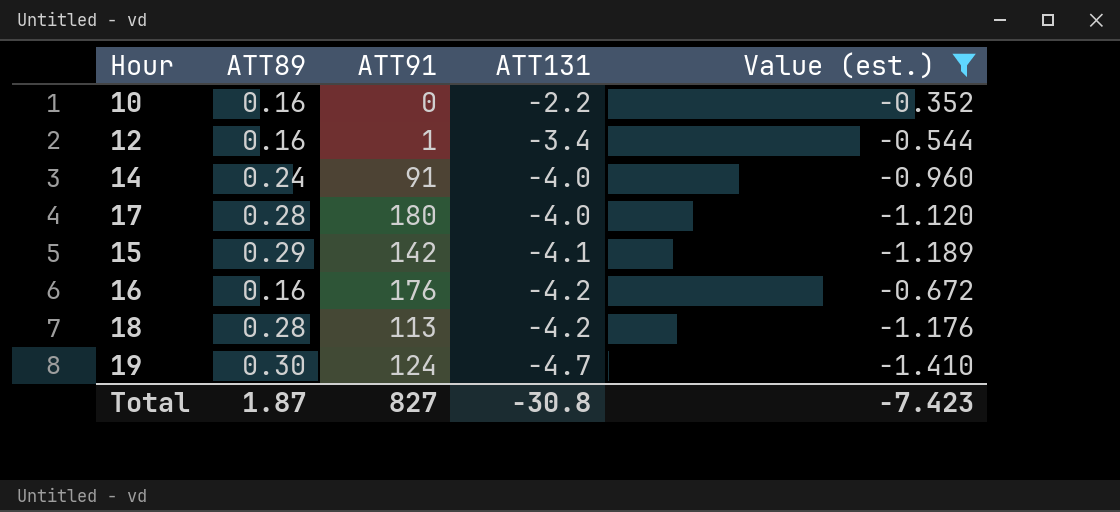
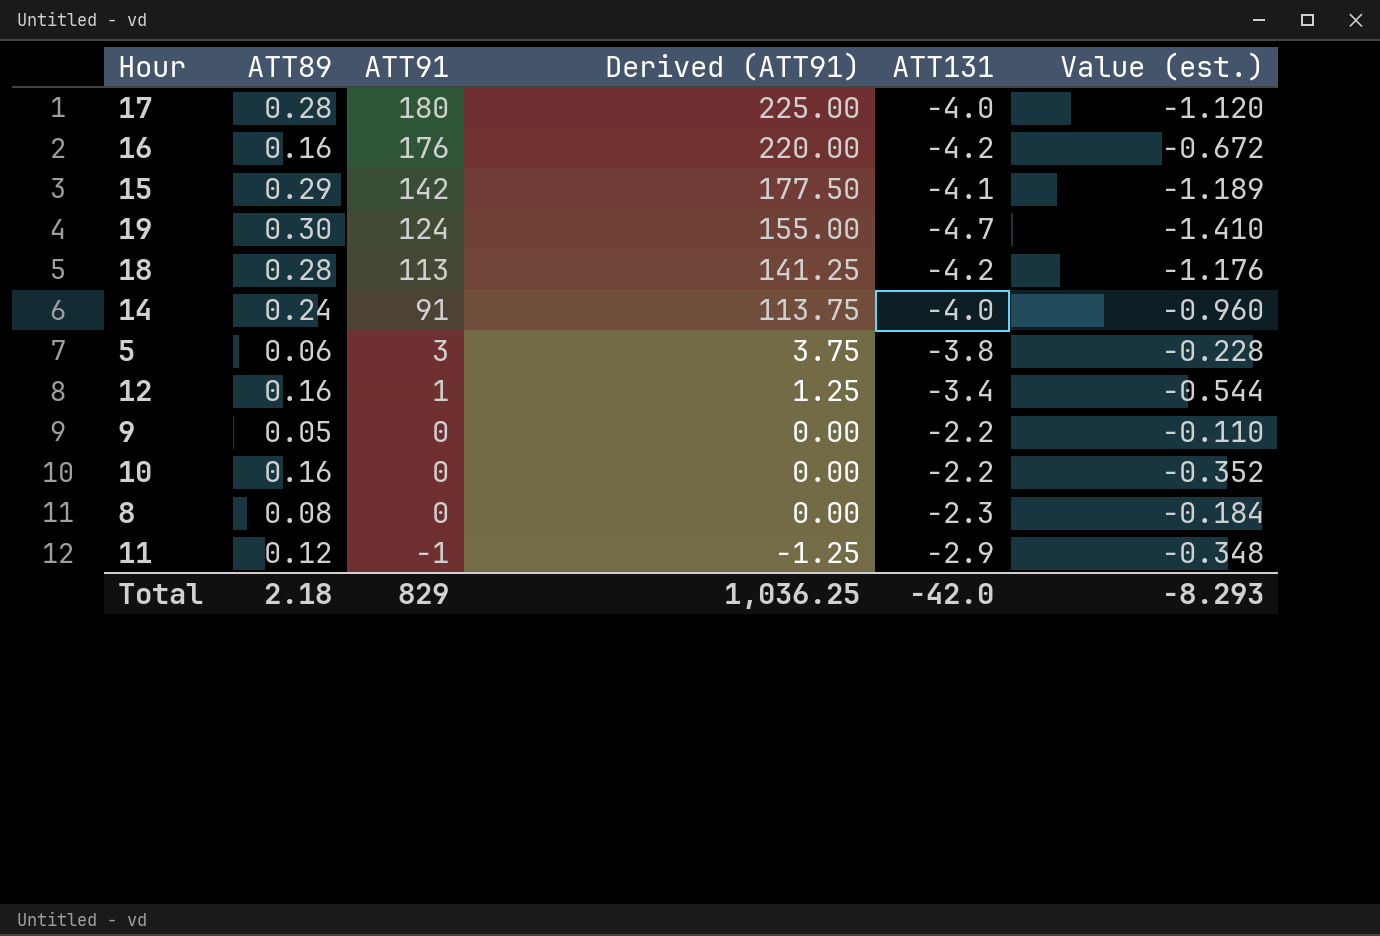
filter: Value (est.) <= -0.352 -> none
row order: ATT131 descending -> ATT91 descending
column Derived (ATT91) | formula: none -> [ATT91] * 1.25
Total | ATT89: 1.87 -> 2.18
Total | ATT91: 827 -> 829
Total | ATT131: -30.8 -> -42.0
Total | Value (est.): -7.423 -> -8.293

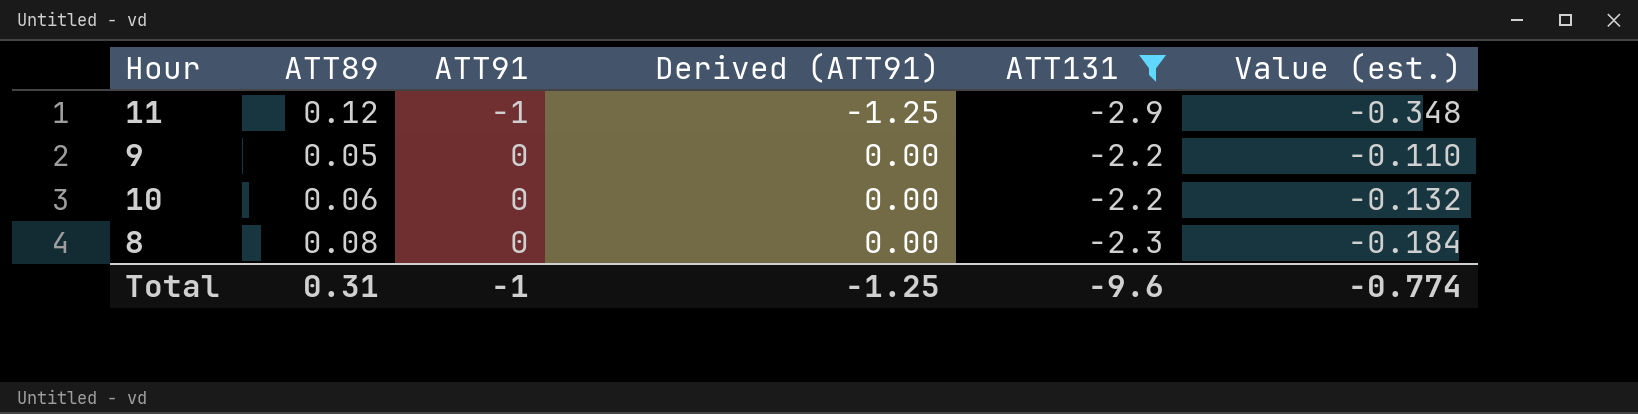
filter: none -> ATT131 >= -2.9
row order: ATT91 descending -> ATT91 ascending
10 | ATT89: 0.16 -> 0.06
10 | Value (est.): -0.352 -> -0.132
Total | ATT89: 2.18 -> 0.31
Total | ATT91: 829 -> -1
Total | Derived (ATT91): 1,036.25 -> -1.25
Total | ATT131: -42.0 -> -9.6
Total | Value (est.): -8.293 -> -0.774

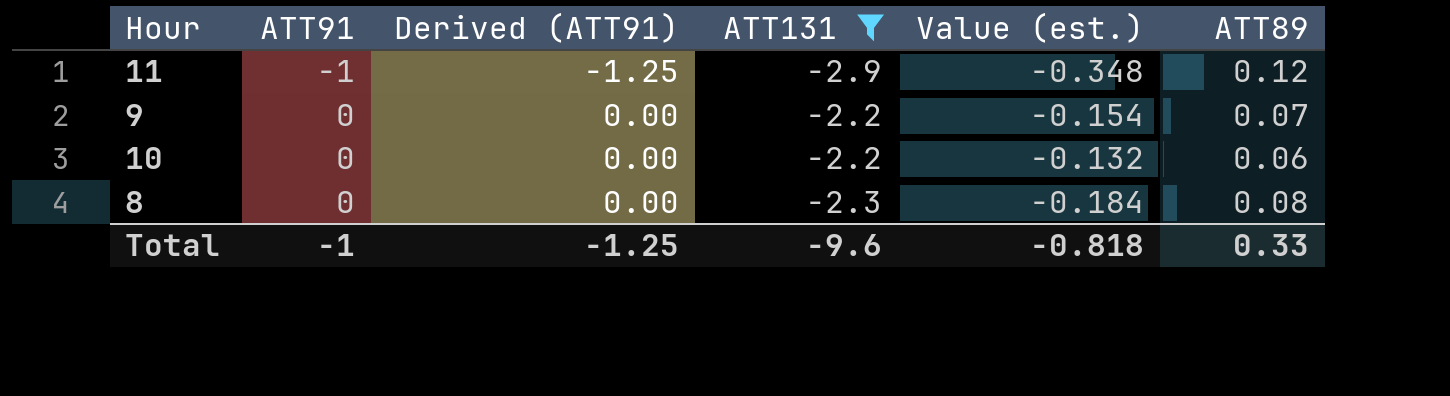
column ATT89 | position: 2 -> 6
9 | Value (est.): -0.110 -> -0.154
9 | ATT89: 0.05 -> 0.07
Total | Value (est.): -0.774 -> -0.818
Total | ATT89: 0.31 -> 0.33

